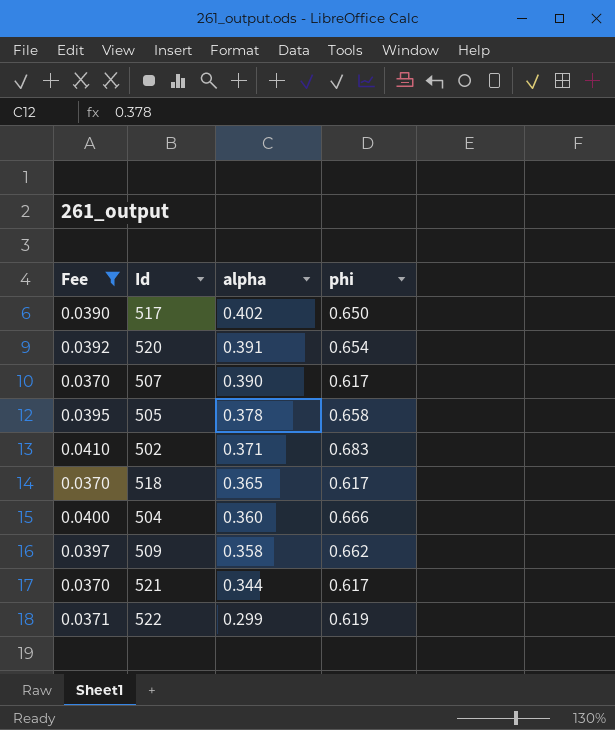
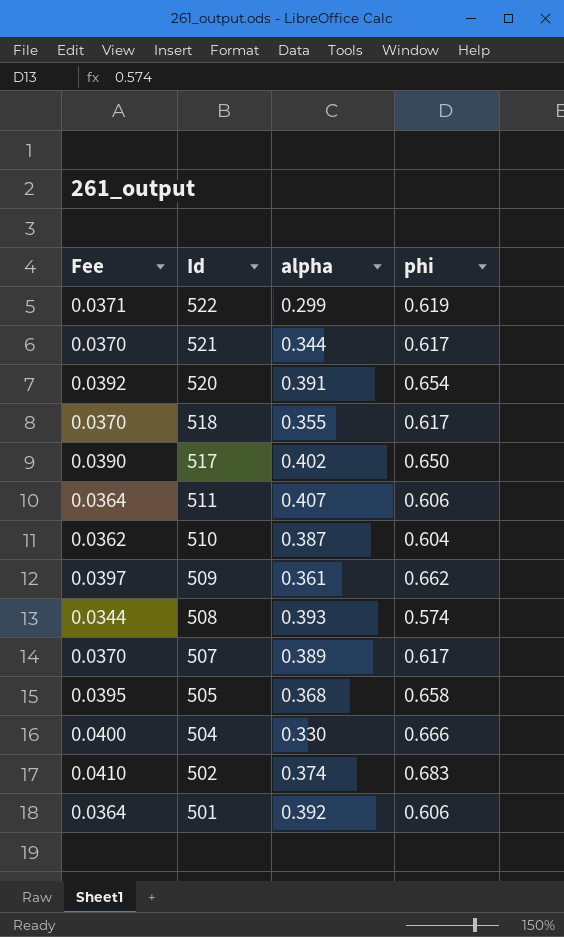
filter: Fee >= 0.0370 -> none
row order: alpha descending -> Id descending
518 | alpha: 0.365 -> 0.355
509 | alpha: 0.358 -> 0.361
507 | alpha: 0.390 -> 0.389
505 | alpha: 0.378 -> 0.368
504 | alpha: 0.360 -> 0.330
502 | alpha: 0.371 -> 0.374

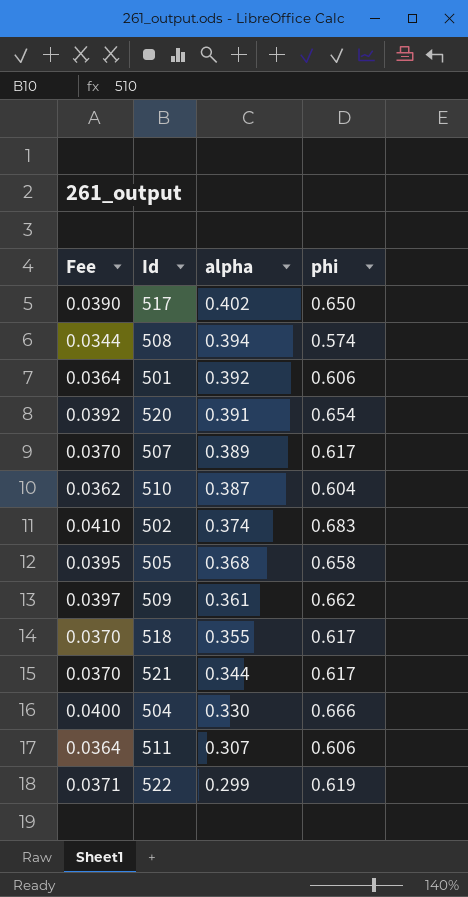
row order: Id descending -> alpha descending
508 | alpha: 0.393 -> 0.394
511 | alpha: 0.407 -> 0.307

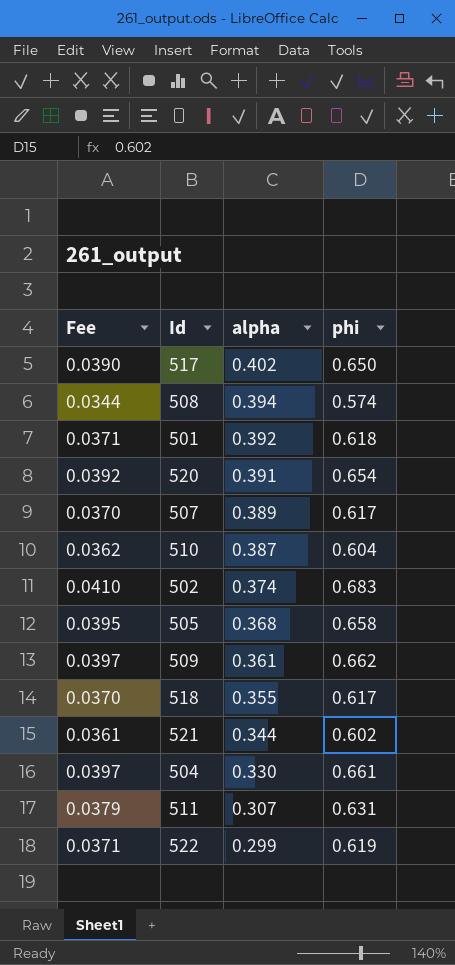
501 | Fee: 0.0364 -> 0.0371
501 | phi: 0.606 -> 0.618
521 | Fee: 0.0370 -> 0.0361
521 | phi: 0.617 -> 0.602
504 | Fee: 0.0400 -> 0.0397
504 | phi: 0.666 -> 0.661
511 | Fee: 0.0364 -> 0.0379
511 | phi: 0.606 -> 0.631

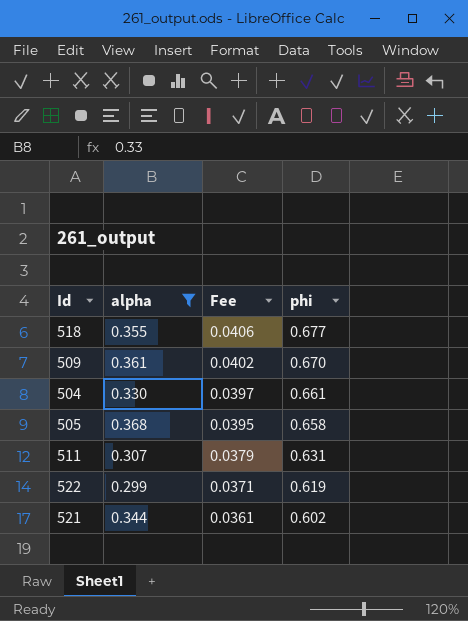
filter: none -> alpha <= 0.368
row order: alpha descending -> Fee descending
column Fee | position: 1 -> 3
518 | Fee: 0.0370 -> 0.0406
518 | phi: 0.617 -> 0.677
509 | Fee: 0.0397 -> 0.0402
509 | phi: 0.662 -> 0.670

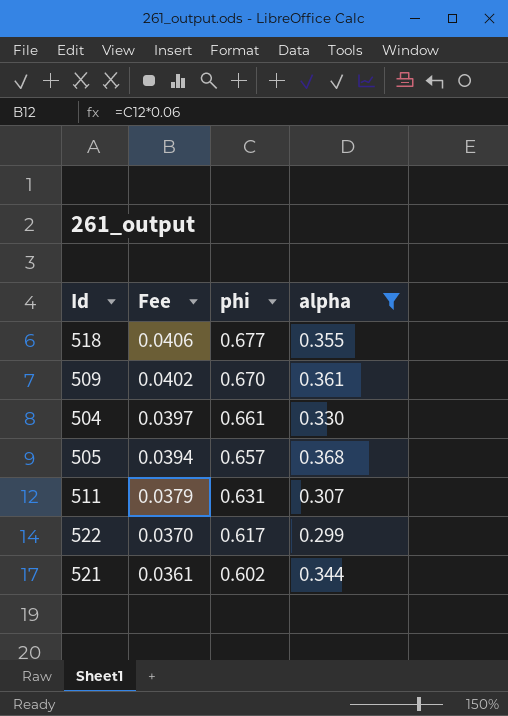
column alpha | position: 2 -> 4
505 | Fee: 0.0395 -> 0.0394
505 | phi: 0.658 -> 0.657
522 | Fee: 0.0371 -> 0.0370
522 | phi: 0.619 -> 0.617

